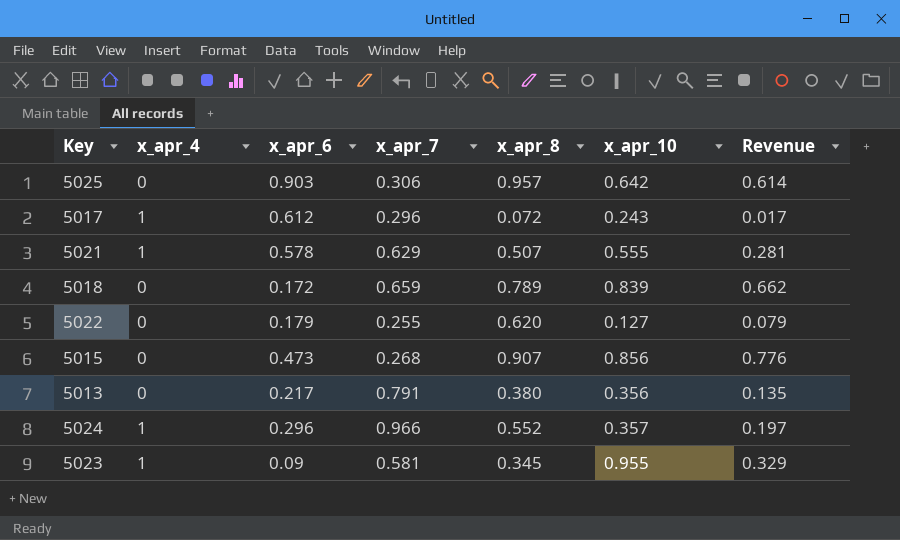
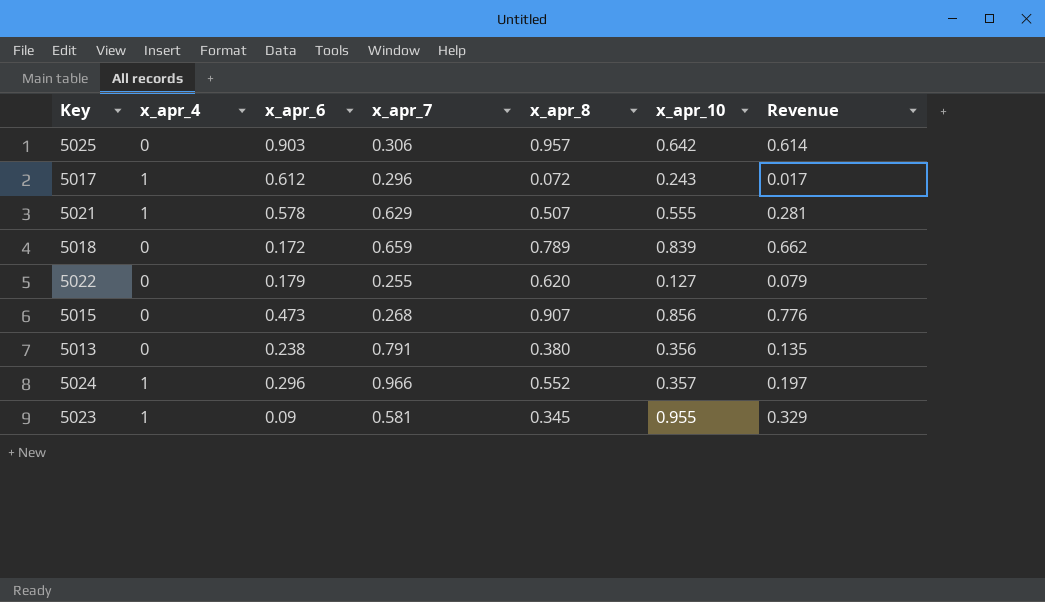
5013 | x_apr_6: 0.217 -> 0.238

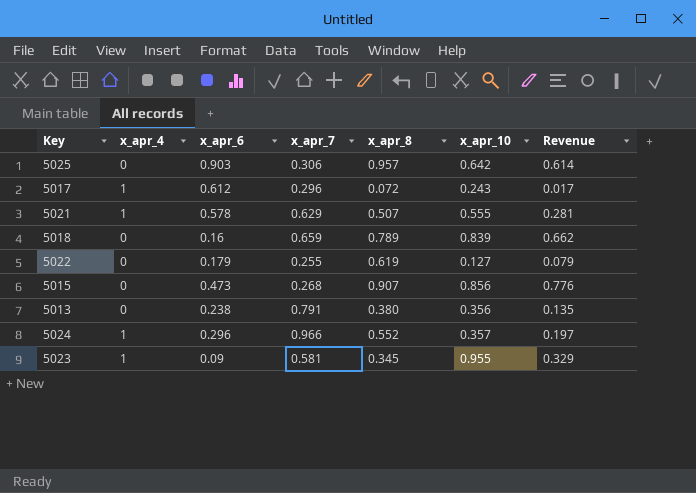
5018 | x_apr_6: 0.172 -> 0.16
5022 | x_apr_8: 0.620 -> 0.619

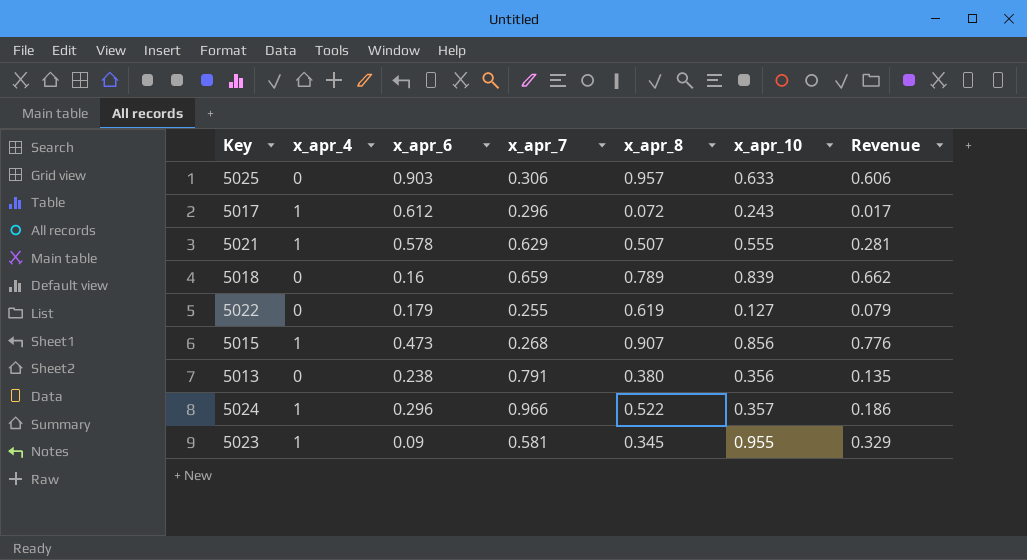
5025 | x_apr_10: 0.642 -> 0.633
5025 | Revenue: 0.614 -> 0.606
5015 | x_apr_4: 0 -> 1
5024 | x_apr_8: 0.552 -> 0.522
5024 | Revenue: 0.197 -> 0.186

